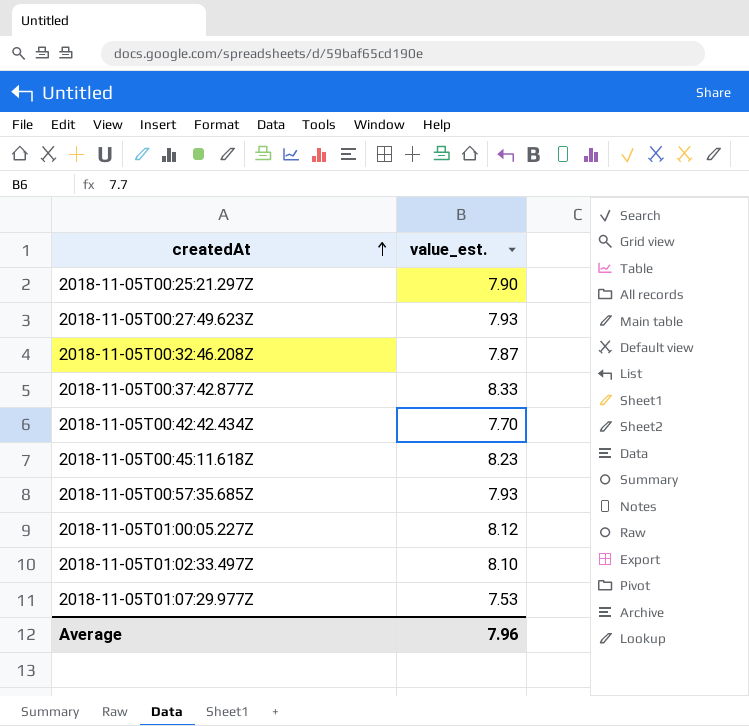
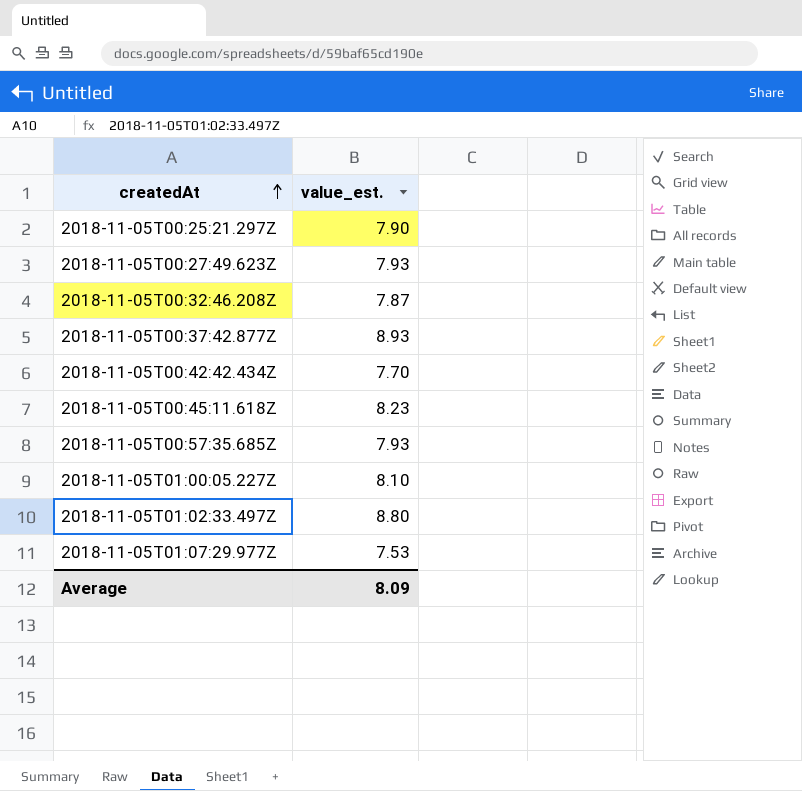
2018-11-05T00:37:42.877Z | value_est.: 8.33 -> 8.93
2018-11-05T01:00:05.227Z | value_est.: 8.12 -> 8.10
2018-11-05T01:02:33.497Z | value_est.: 8.10 -> 8.80
Average | value_est.: 7.96 -> 8.09

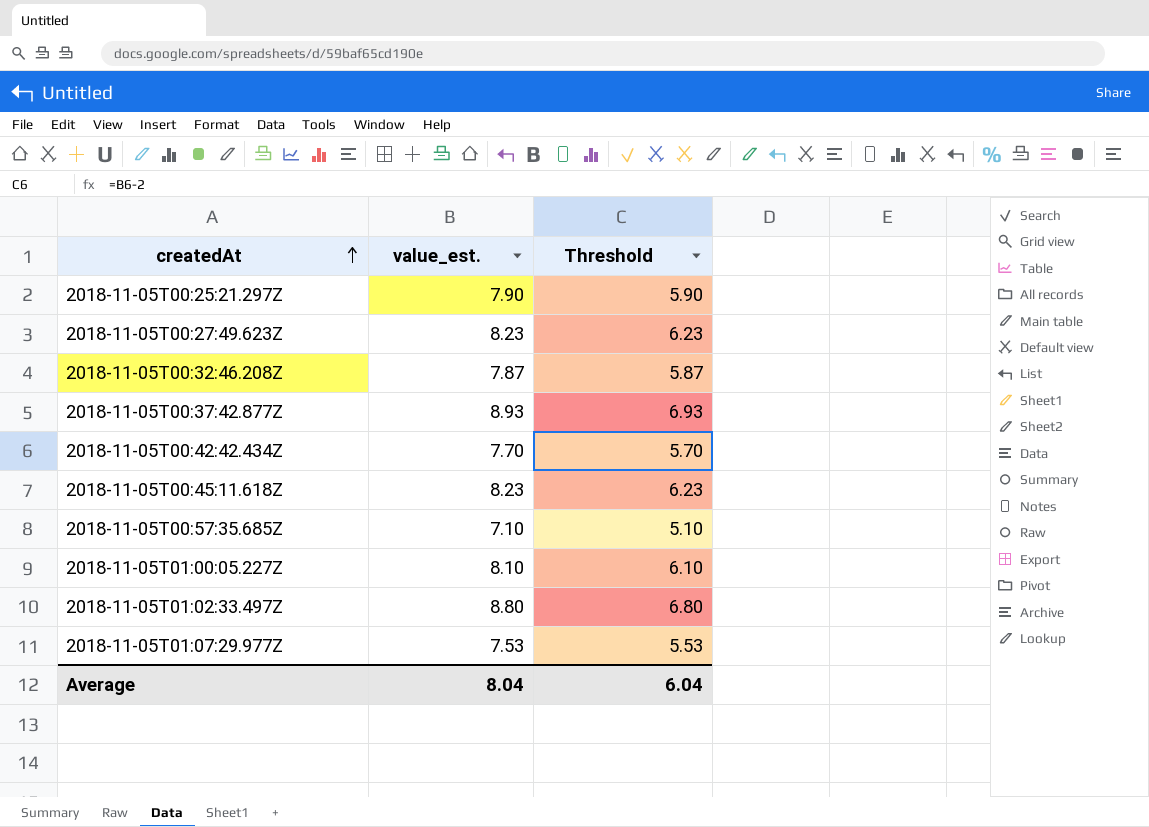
column Threshold | formula: none -> [value_est.] - 2
2018-11-05T00:27:49.623Z | value_est.: 7.93 -> 8.23
2018-11-05T00:57:35.685Z | value_est.: 7.93 -> 7.10
Average | value_est.: 8.09 -> 8.04

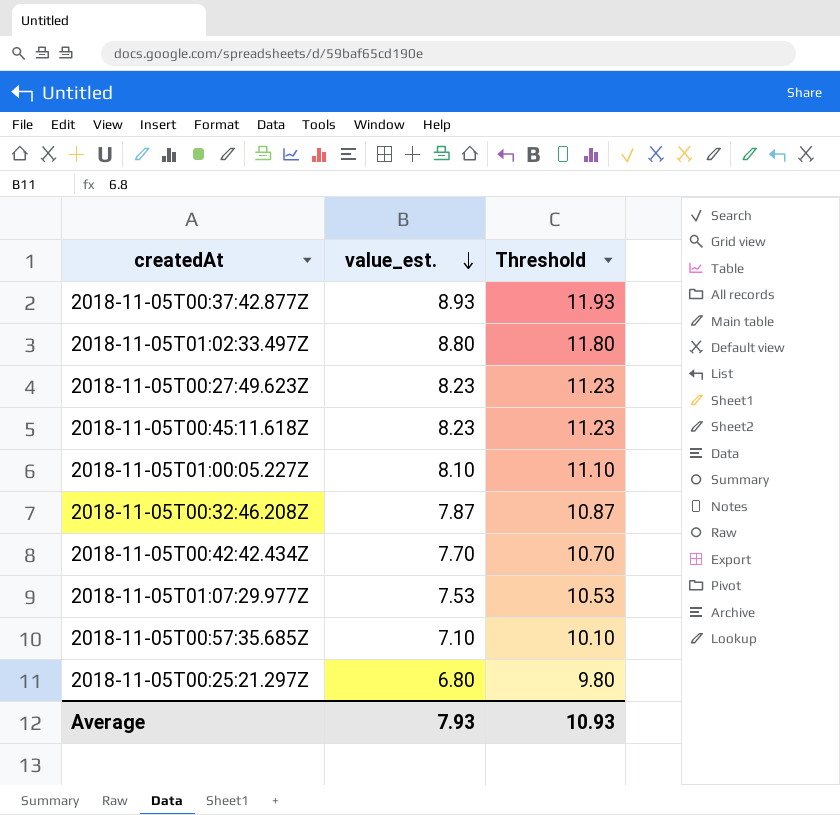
row order: createdAt ascending -> value_est. descending
column Threshold | formula: [value_est.] - 2 -> [value_est.] + 3
2018-11-05T00:25:21.297Z | value_est.: 7.90 -> 6.80
Average | value_est.: 8.04 -> 7.93
Average | Threshold: 6.04 -> 10.93

